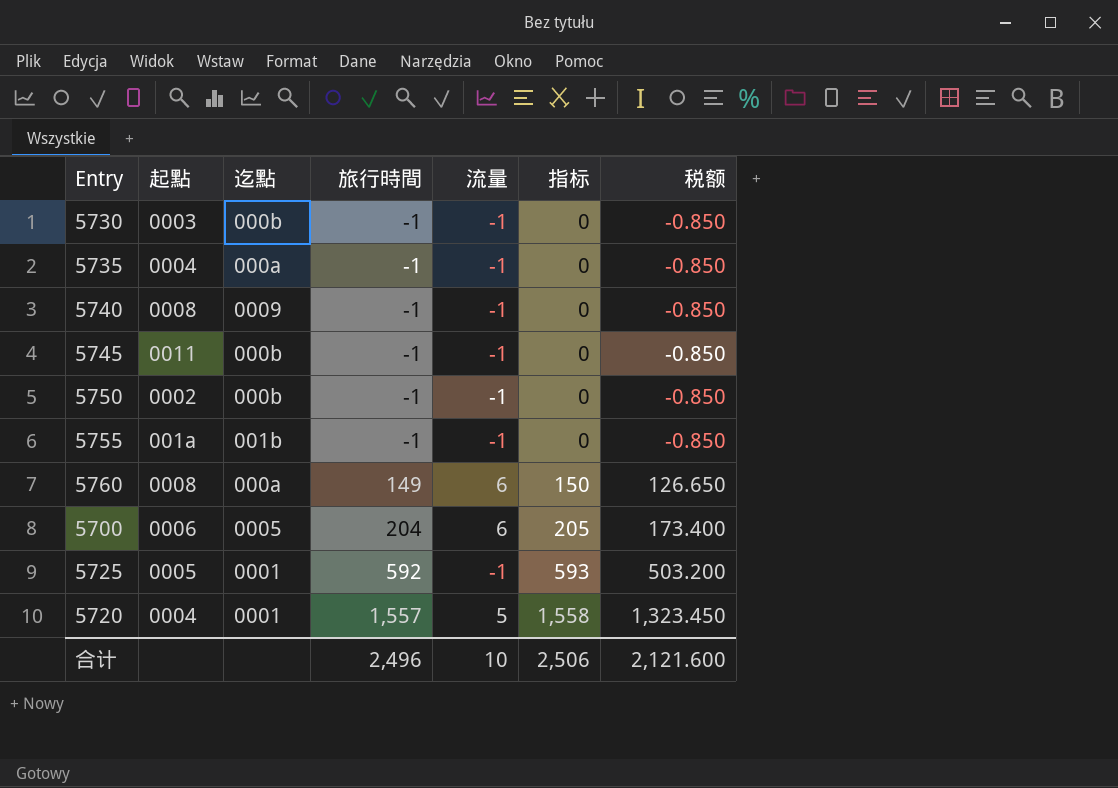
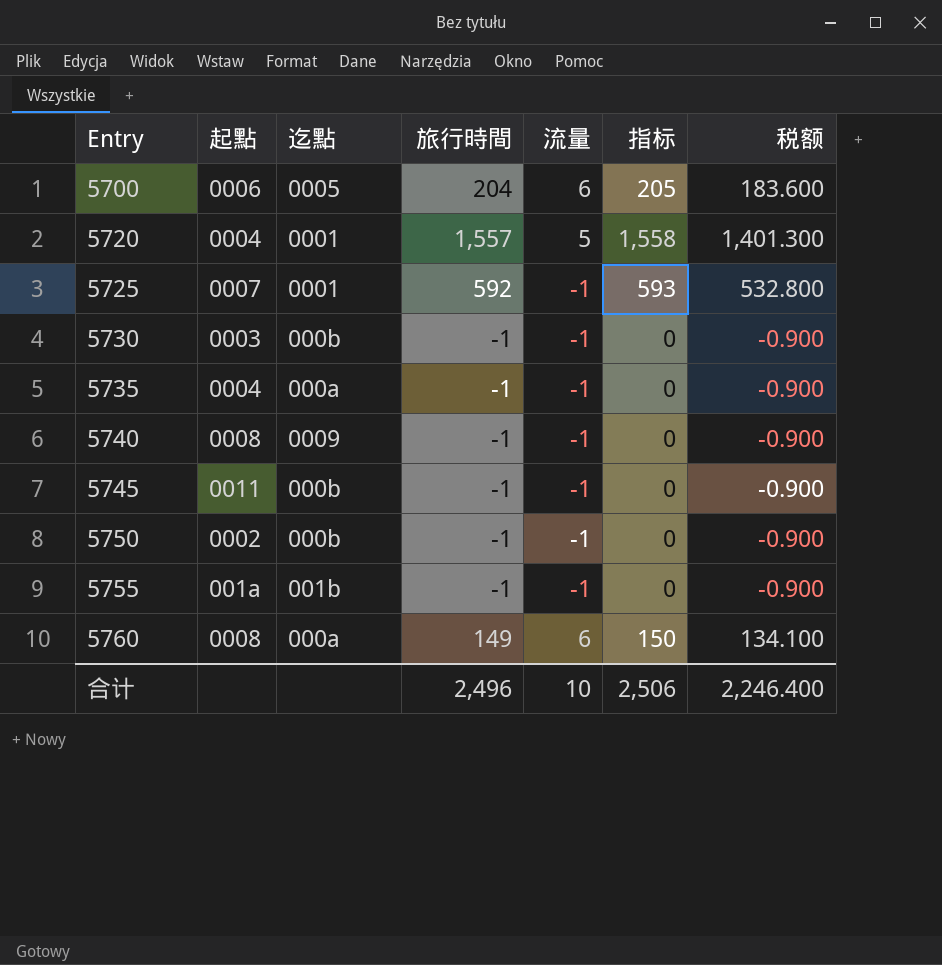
row order: 旅行時間 ascending -> Entry ascending
column 税额 | formula: [旅行時間] * 0.85 -> [旅行時間] * 0.9
5725 | 起點: 0005 -> 0007
合计 | 税额: 2,121.600 -> 2,246.400

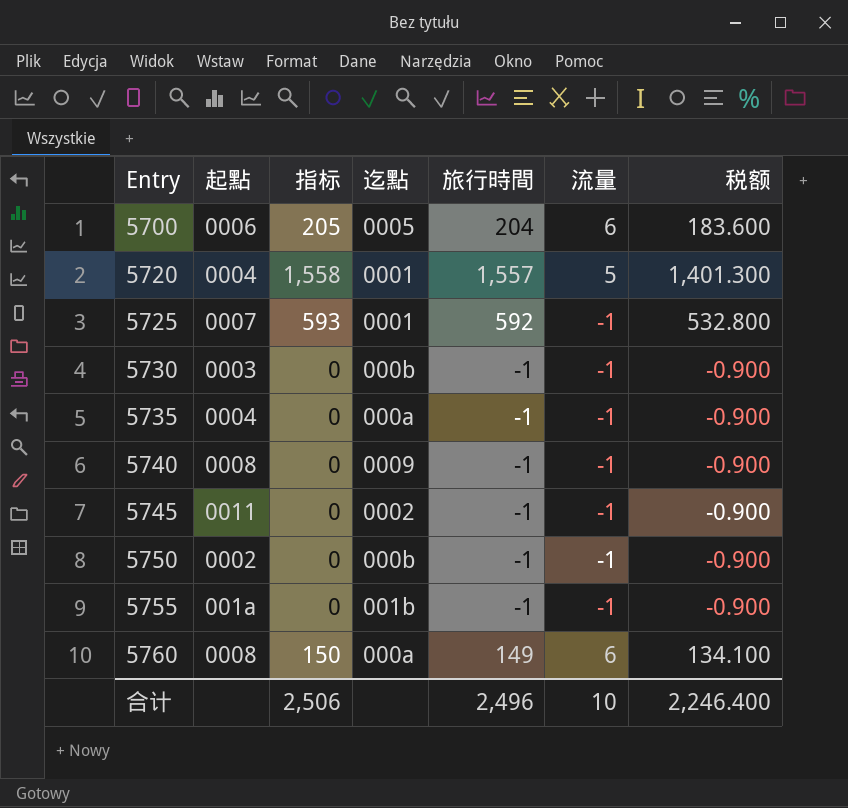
column 指标 | position: 6 -> 3
5745 | 迄點: 000b -> 0002

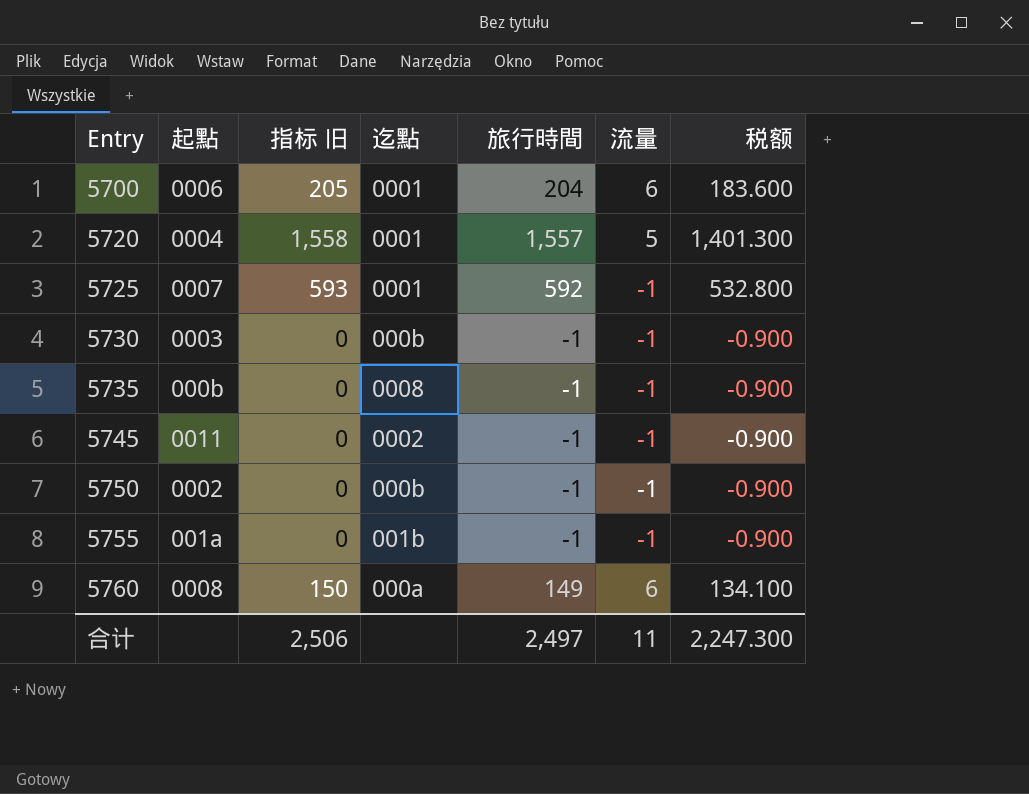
column name: 指标 -> 指标 旧
row 5740: 0008 | 0 | 0009 | -1 | -1 | -0.900 -> none
5700 | 迄點: 0005 -> 0001
5735 | 起點: 0004 -> 000b
5735 | 迄點: 000a -> 0008
合计 | 旅行時間: 2,496 -> 2,497
合计 | 流量: 10 -> 11
合计 | 税额: 2,246.400 -> 2,247.300

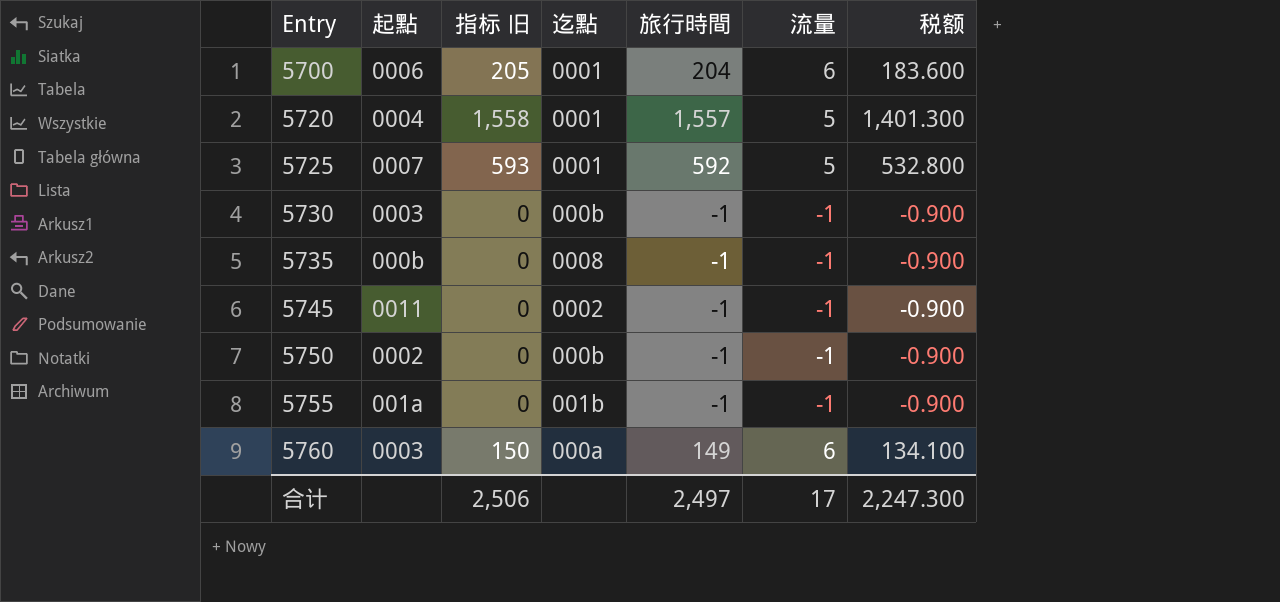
5725 | 流量: -1 -> 5
5760 | 起點: 0008 -> 0003
合计 | 流量: 11 -> 17

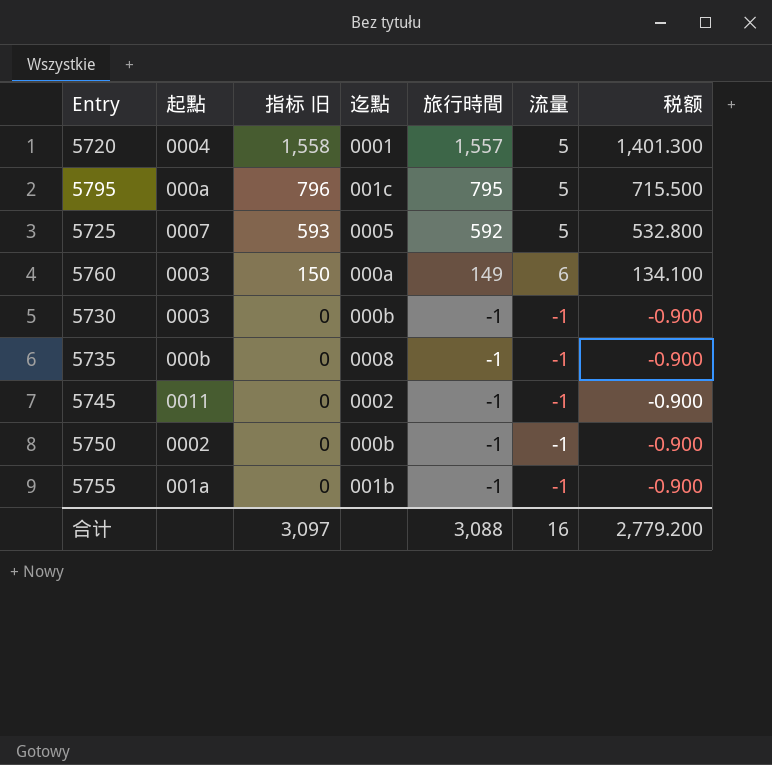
row order: Entry ascending -> 指标 旧 descending
row 5700: 0006 | 205 | 0001 | 204 | 6 | 183.600 -> none
row 5795: none -> 000a | 796 | 001c | 795 | 5 | 715.500
5725 | 迄點: 0001 -> 0005
合计 | 指标 旧: 2,506 -> 3,097
合计 | 旅行時間: 2,497 -> 3,088
合计 | 流量: 17 -> 16
合计 | 税额: 2,247.300 -> 2,779.200

